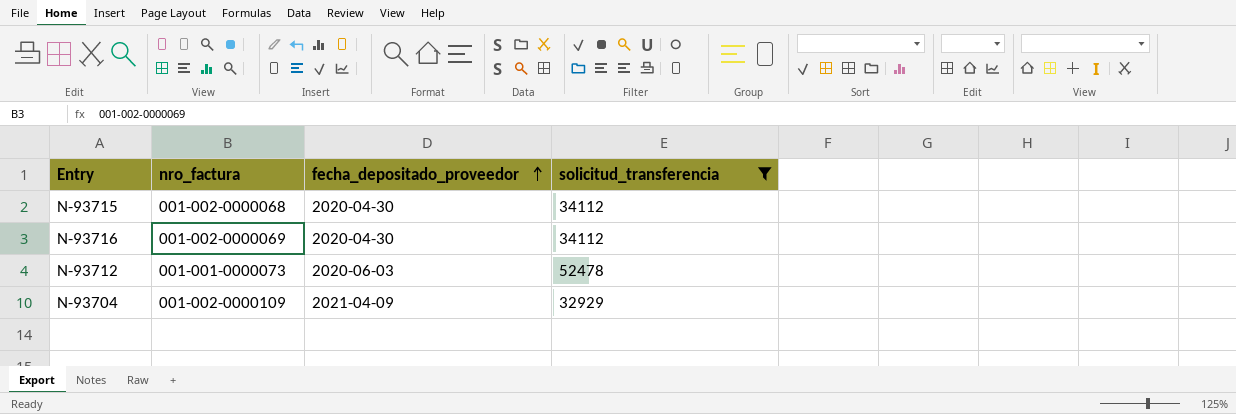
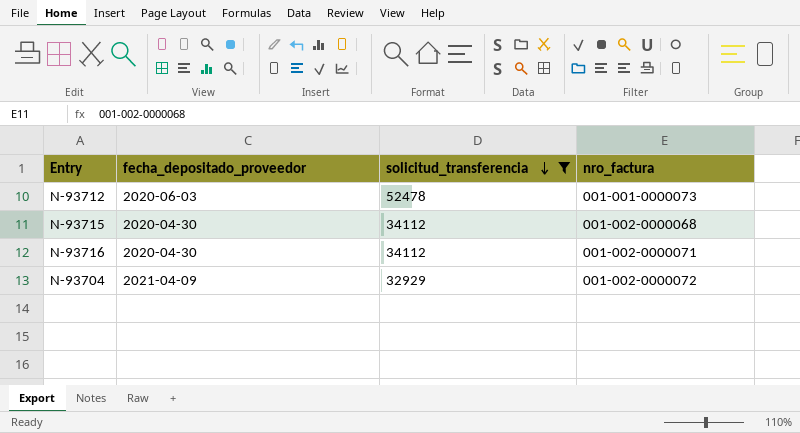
row order: fecha_depositado_proveedor ascending -> solicitud_transferencia descending
column nro_factura | position: 2 -> 4
N-93716 | nro_factura: 001-002-0000069 -> 001-002-0000071
N-93704 | nro_factura: 001-002-0000109 -> 001-002-0000072

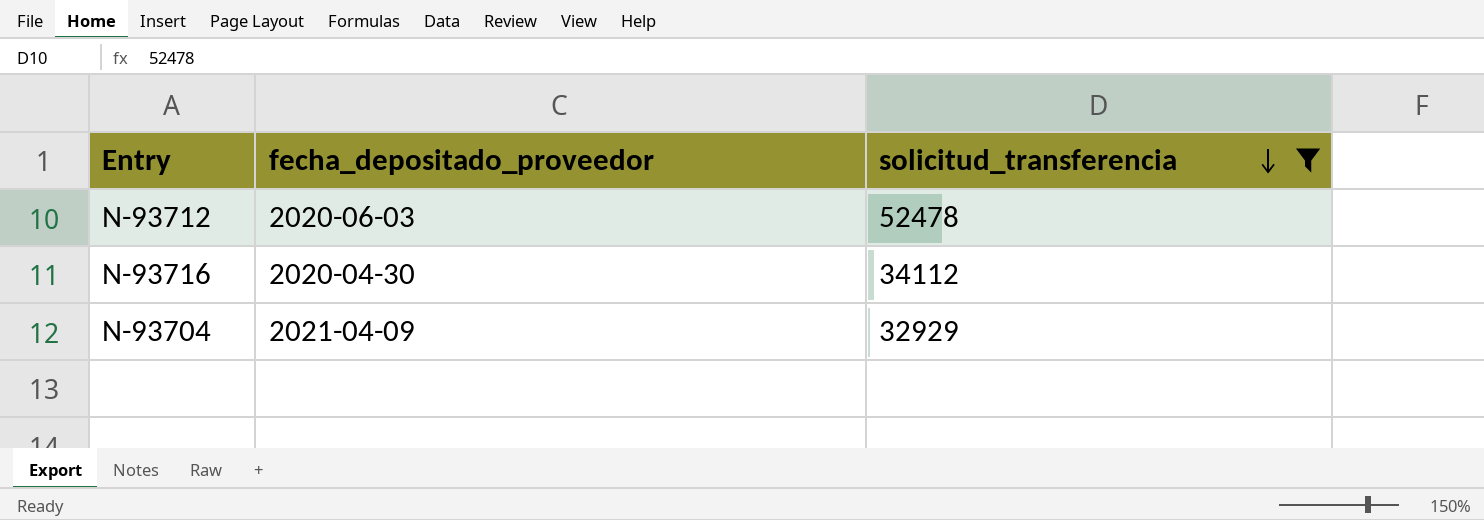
column nro_factura | position: 4 -> none
row N-93715: 2020-04-30 | 34112 | 001-002-0000068 -> none

